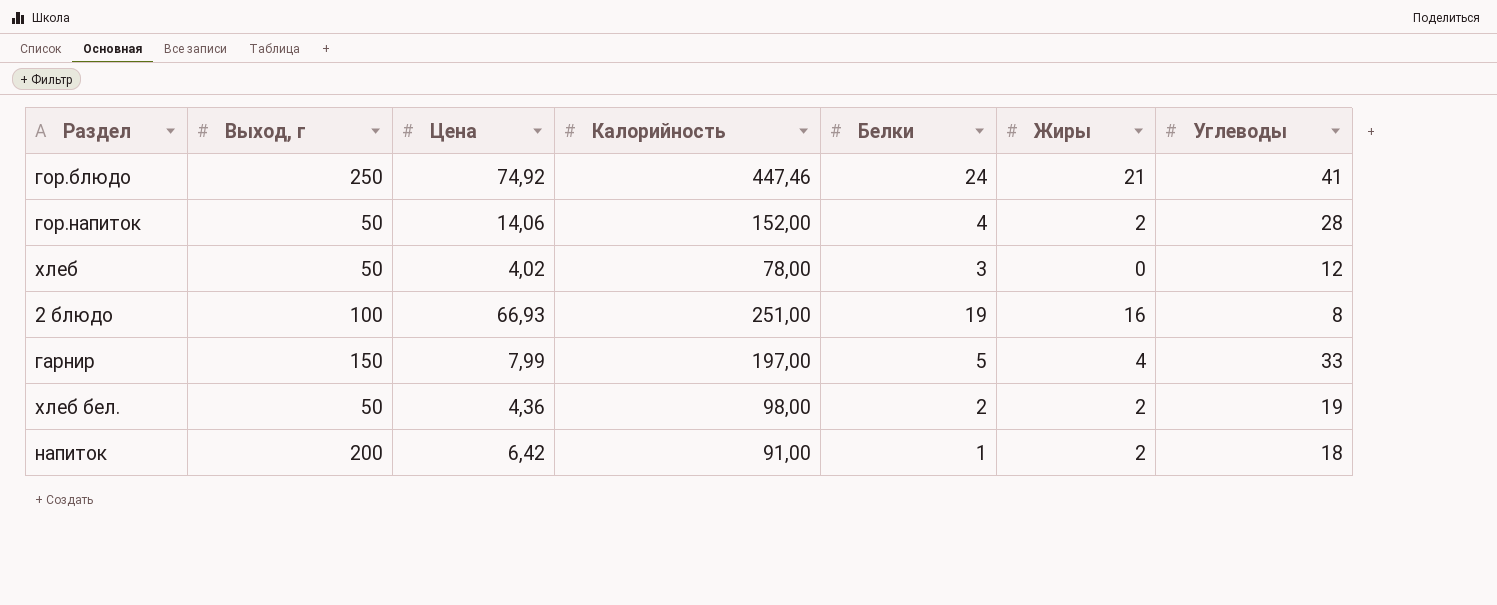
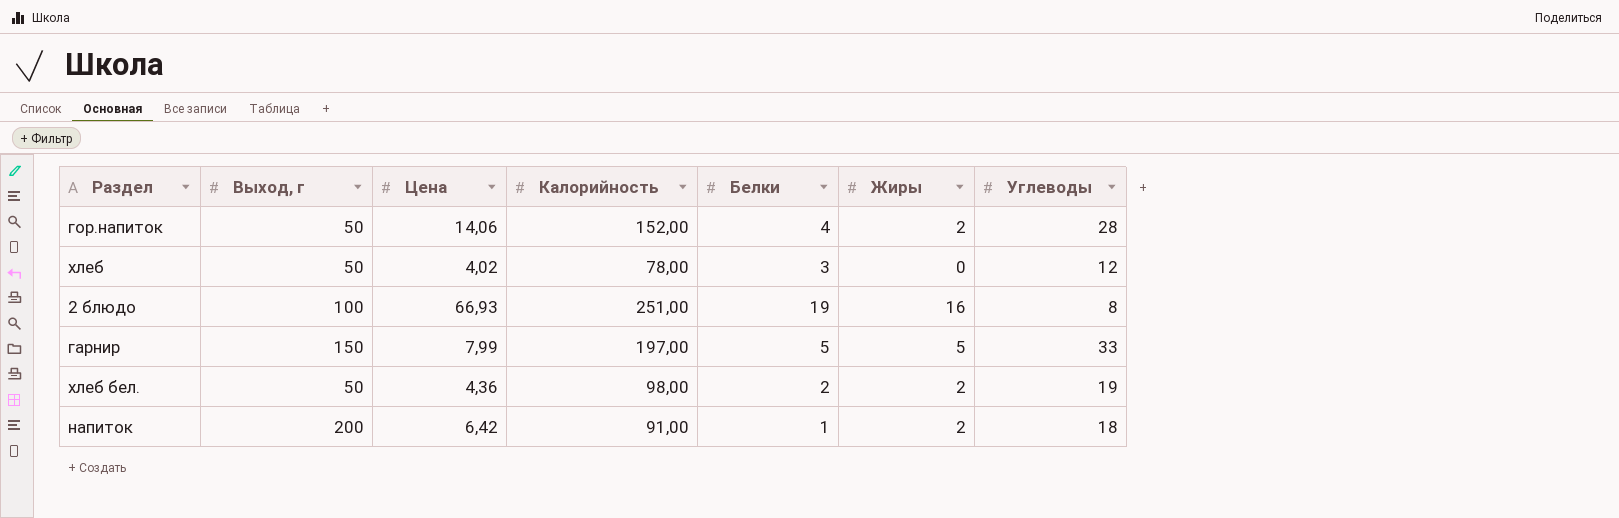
row гор.блюдо: 250 | 74,92 | 447,46 | 24 | 21 | 41 -> none
гарнир | Жиры: 4 -> 5

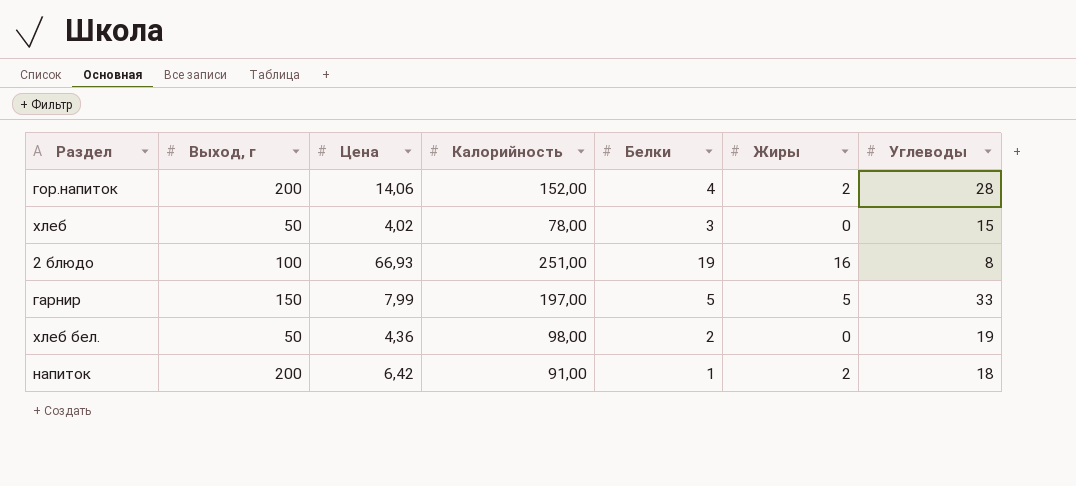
гор.напиток | Выход, г: 50 -> 200
хлеб | Углеводы: 12 -> 15
хлеб бел. | Жиры: 2 -> 0

